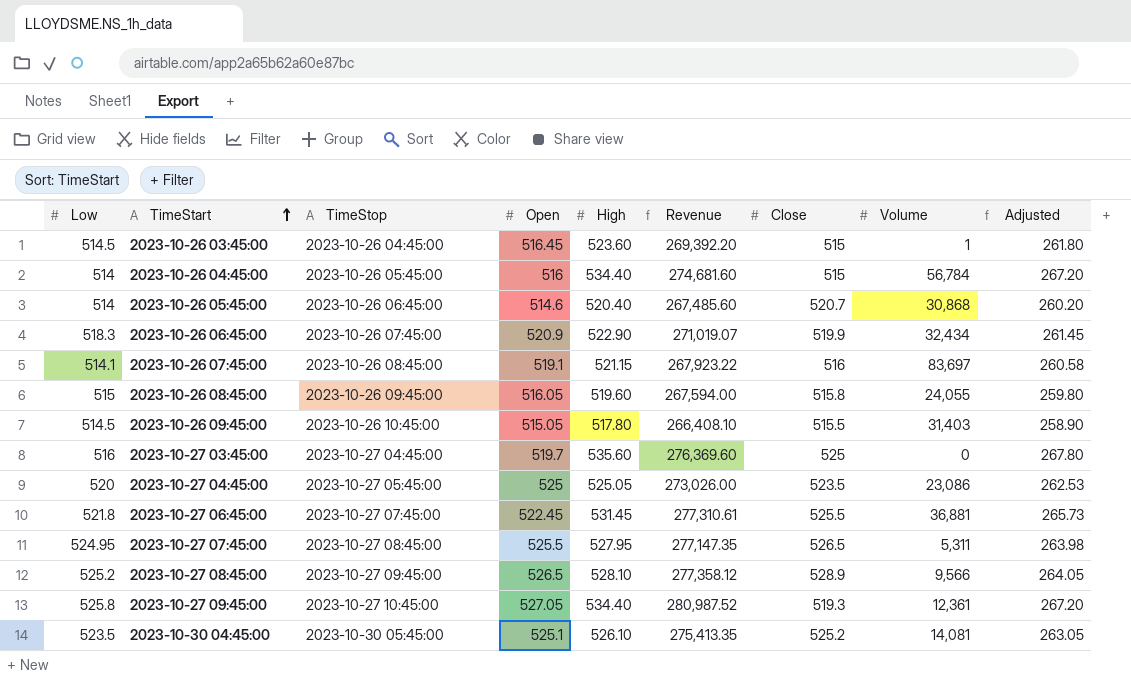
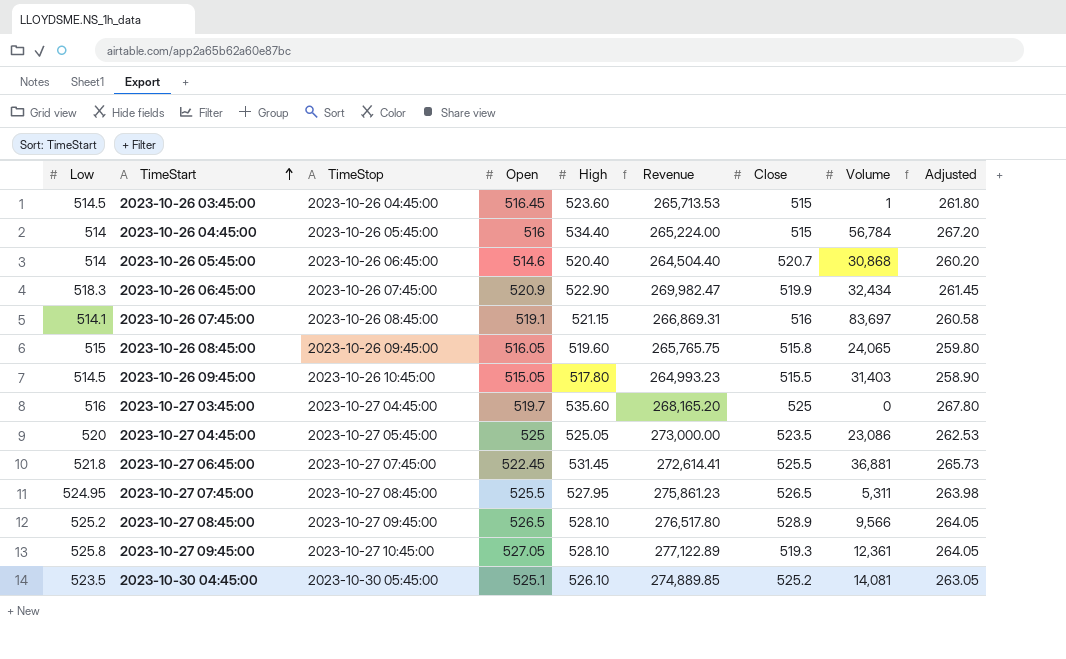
column Revenue | formula: [Low] * [High] -> [Low] * [Open]
2023-10-26 08:45:00 | Volume: 24,055 -> 24,065
2023-10-27 09:45:00 | High: 534.40 -> 528.10
2023-10-27 09:45:00 | Adjusted: 267.20 -> 264.05

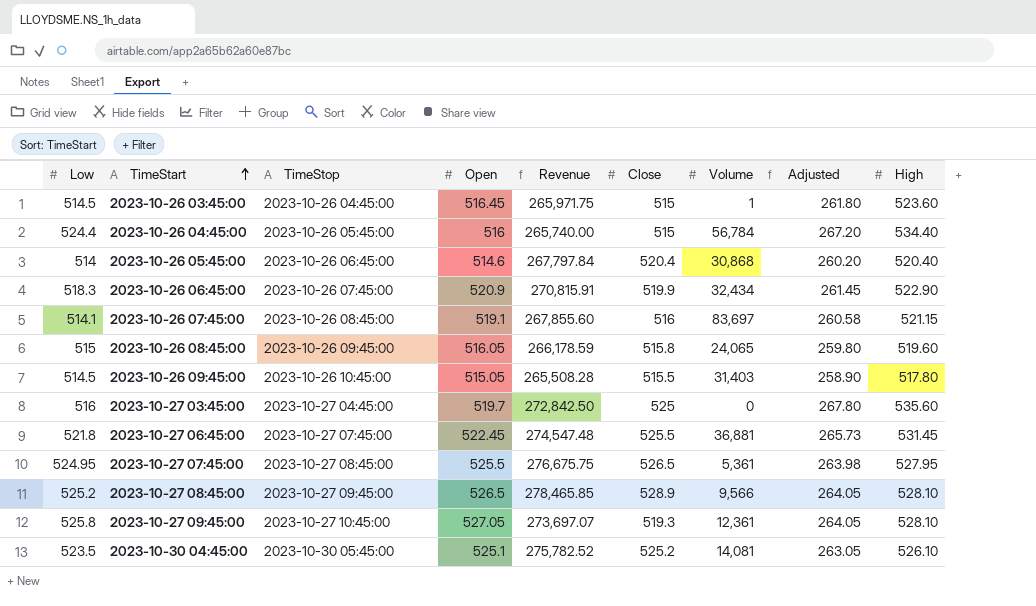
column Revenue | formula: [Low] * [Open] -> [Open] * [Close]
column High | position: 5 -> 9
row 2023-10-27 04:45:00: 520 | 2023-10-27 05:45:00 | 525 | 525.05 | 273,000.00 | 523.5 | 23,086 | 262.53 -> none
2023-10-26 04:45:00 | Low: 514 -> 524.4
2023-10-26 05:45:00 | Close: 520.7 -> 520.4
2023-10-27 07:45:00 | Volume: 5,311 -> 5,361

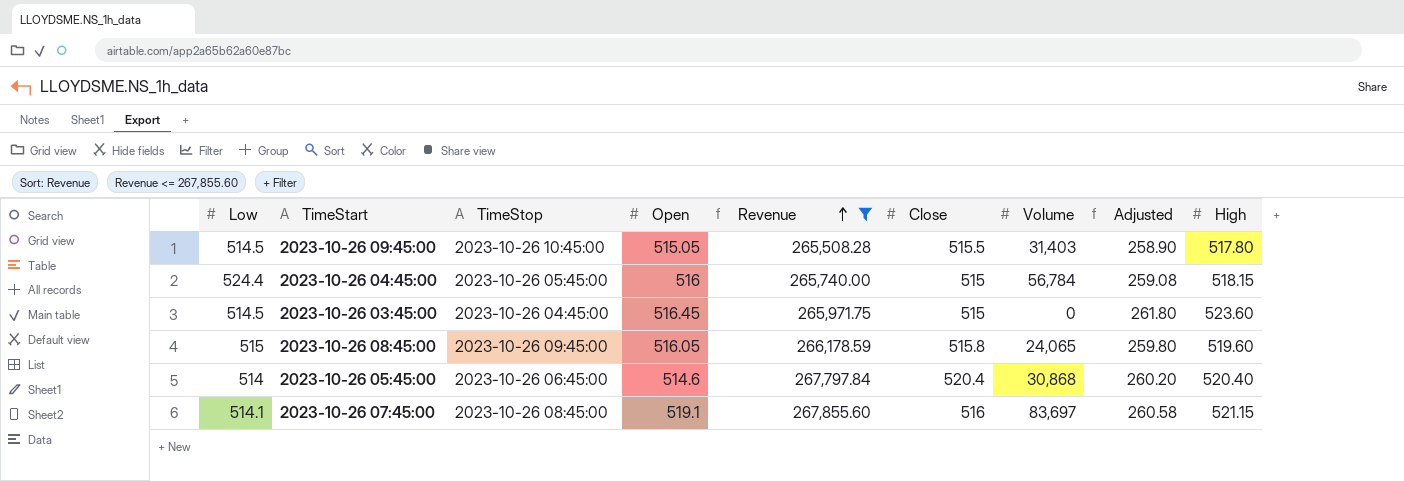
filter: none -> Revenue <= 267,855.60
row order: TimeStart ascending -> Revenue ascending
2023-10-26 04:45:00 | Adjusted: 267.20 -> 259.08
2023-10-26 04:45:00 | High: 534.40 -> 518.15
2023-10-26 03:45:00 | Volume: 1 -> 0

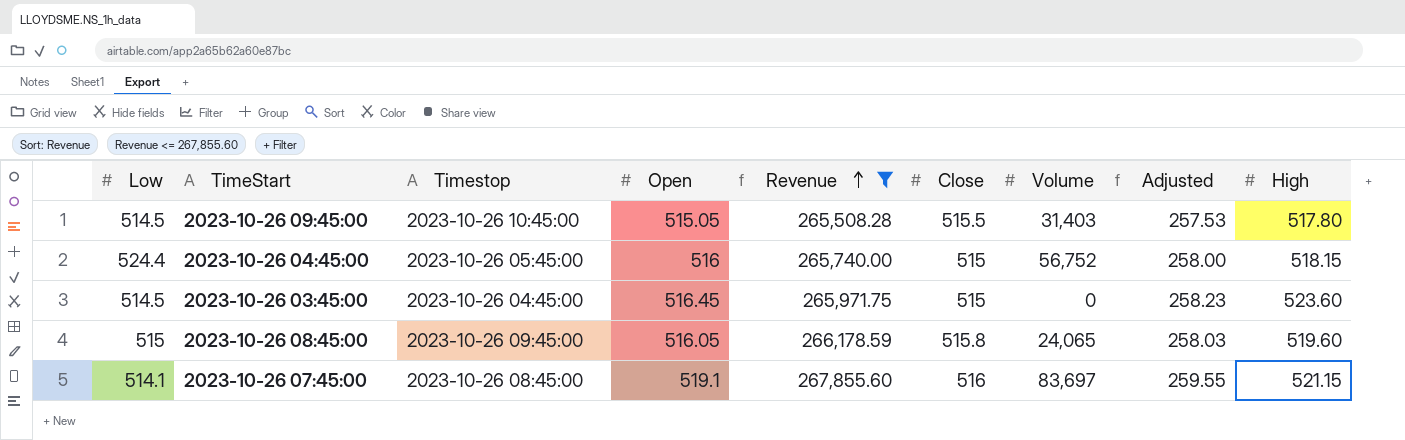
column name: TimeStop -> Timestop
column Adjusted | formula: [High] * 0.5 -> [Open] * 0.5
row 2023-10-26 05:45:00: 514 | 2023-10-26 06:45:00 | 514.6 | 267,797.84 | 520.4 | 30,868 | 260.20 | 520.40 -> none
2023-10-26 04:45:00 | Volume: 56,784 -> 56,752

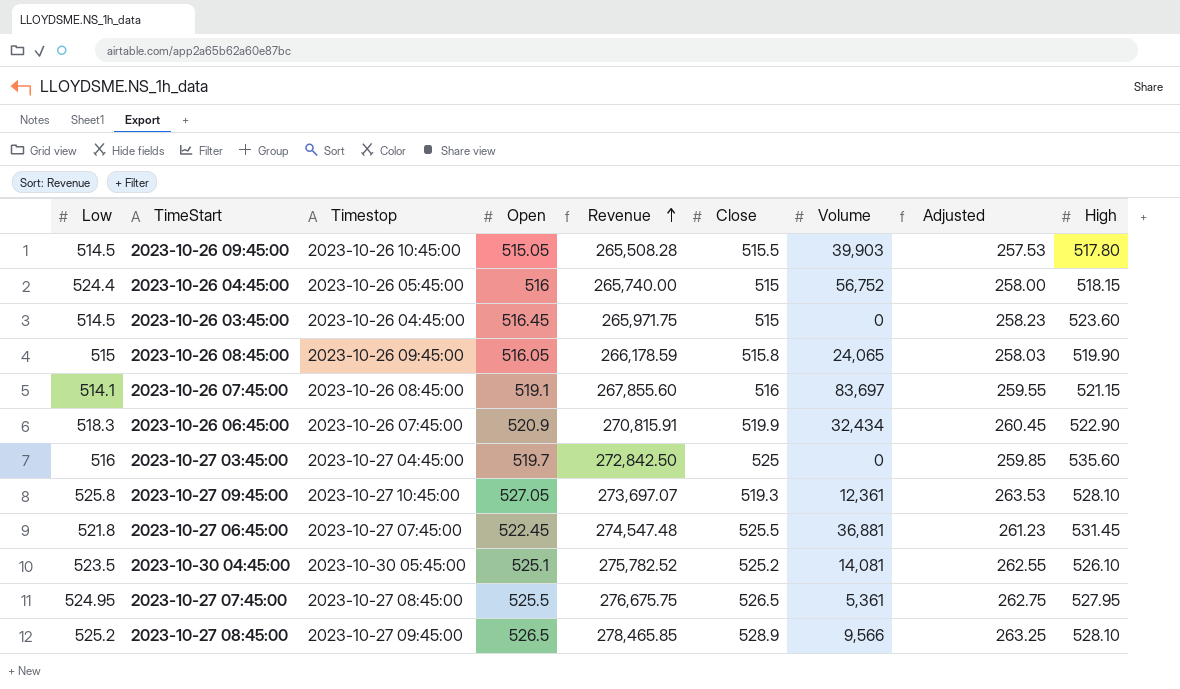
filter: Revenue <= 267,855.60 -> none
2023-10-26 09:45:00 | Volume: 31,403 -> 39,903
2023-10-26 08:45:00 | High: 519.60 -> 519.90

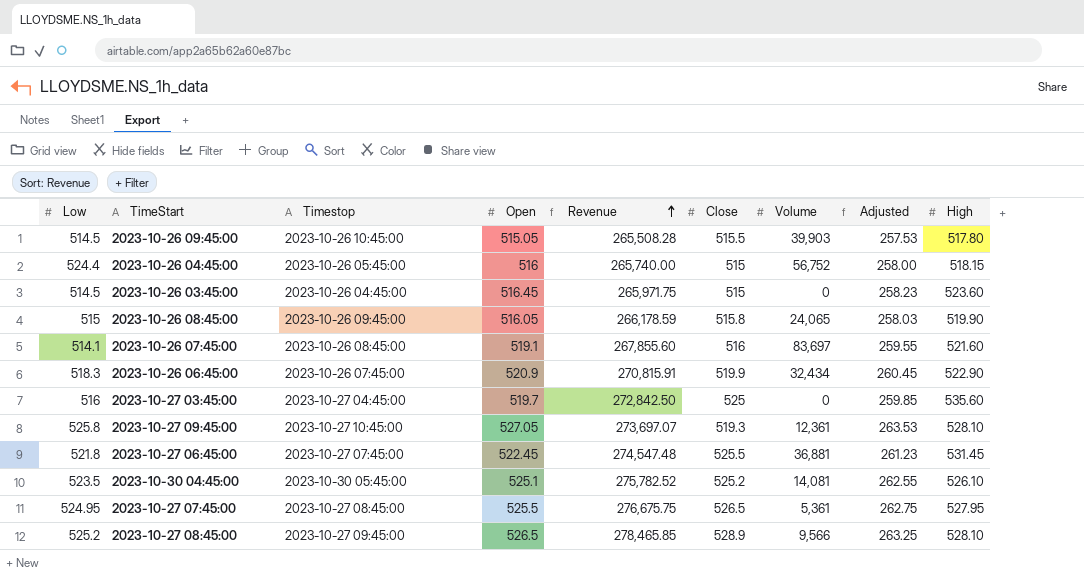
2023-10-26 07:45:00 | High: 521.15 -> 521.60

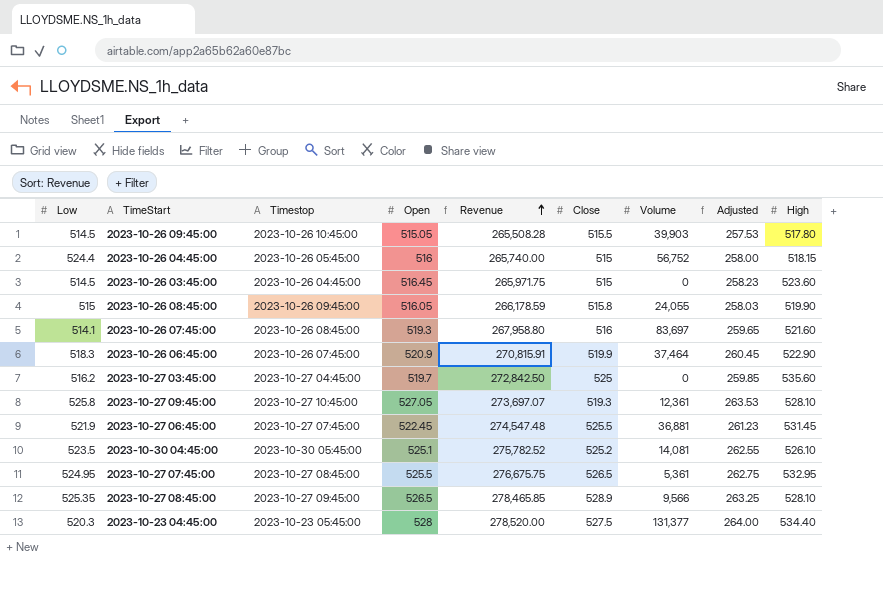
2023-10-26 08:45:00 | Volume: 24,065 -> 24,055
2023-10-26 07:45:00 | Open: 519.1 -> 519.3
2023-10-26 07:45:00 | Revenue: 267,855.60 -> 267,958.80
2023-10-26 07:45:00 | Adjusted: 259.55 -> 259.65
2023-10-26 06:45:00 | Volume: 32,434 -> 37,464
2023-10-27 03:45:00 | Low: 516 -> 516.2
2023-10-27 06:45:00 | Low: 521.8 -> 521.9
2023-10-27 07:45:00 | High: 527.95 -> 532.95
2023-10-27 08:45:00 | Low: 525.2 -> 525.35
row 2023-10-23 04:45:00: none -> 520.3 | 2023-10-23 05:45:00 | 528 | 278,520.00 | 527.5 | 131,377 | 264.00 | 534.40

